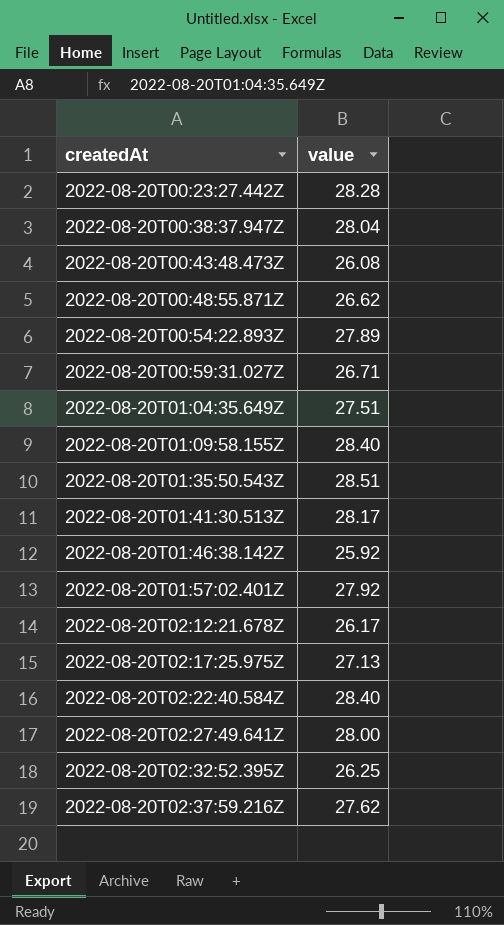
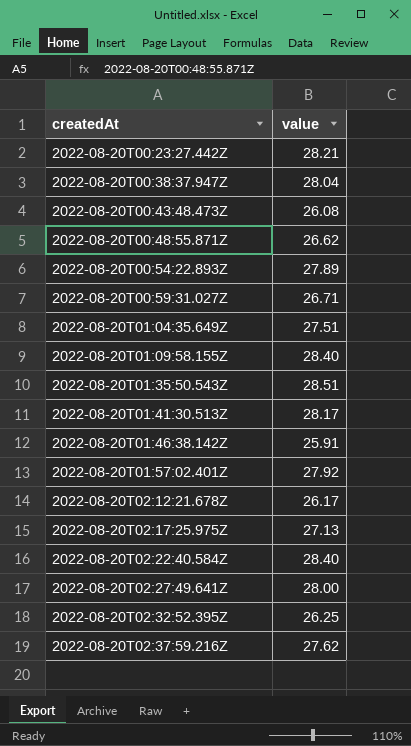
2022-08-20T00:23:27.442Z | value: 28.28 -> 28.21
2022-08-20T01:46:38.142Z | value: 25.92 -> 25.91

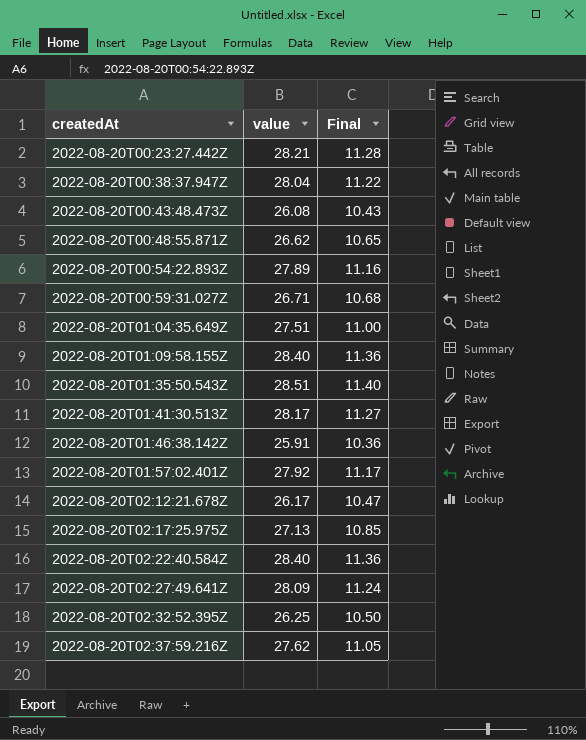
column Final | formula: none -> [value] * 0.4
2022-08-20T02:27:49.641Z | value: 28.00 -> 28.09

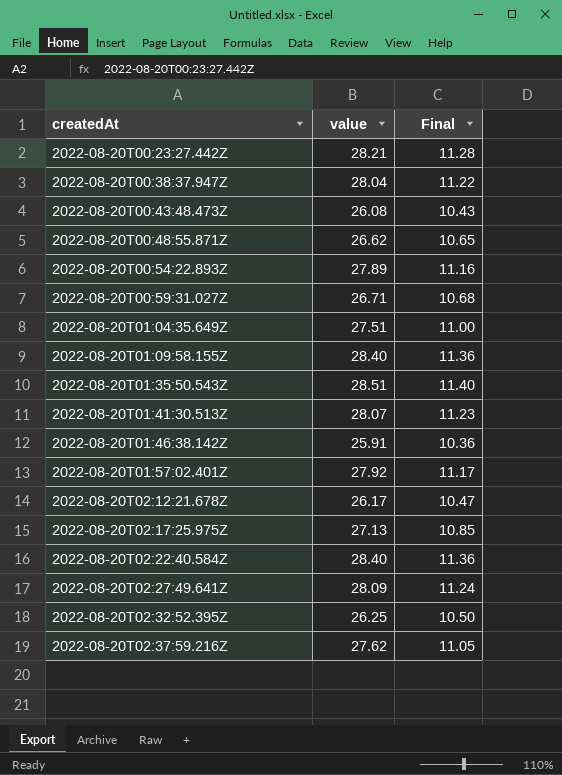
2022-08-20T01:41:30.513Z | value: 28.17 -> 28.07
2022-08-20T01:41:30.513Z | Final: 11.27 -> 11.23

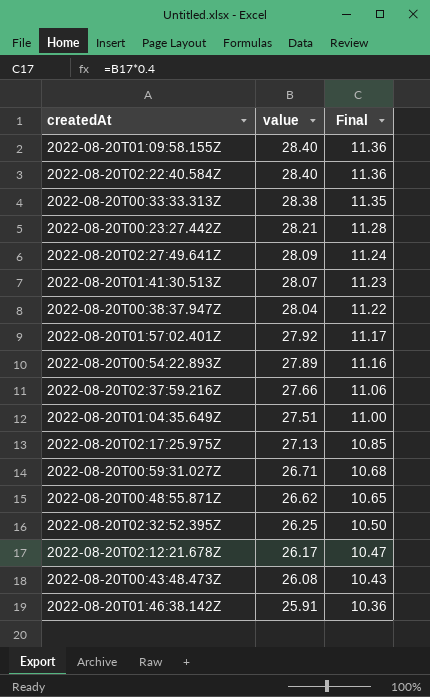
row order: createdAt ascending -> value descending
row 2022-08-20T01:35:50.543Z: 28.51 | 11.40 -> none
row 2022-08-20T00:33:33.313Z: none -> 28.38 | 11.35
2022-08-20T02:37:59.216Z | value: 27.62 -> 27.66
2022-08-20T02:37:59.216Z | Final: 11.05 -> 11.06

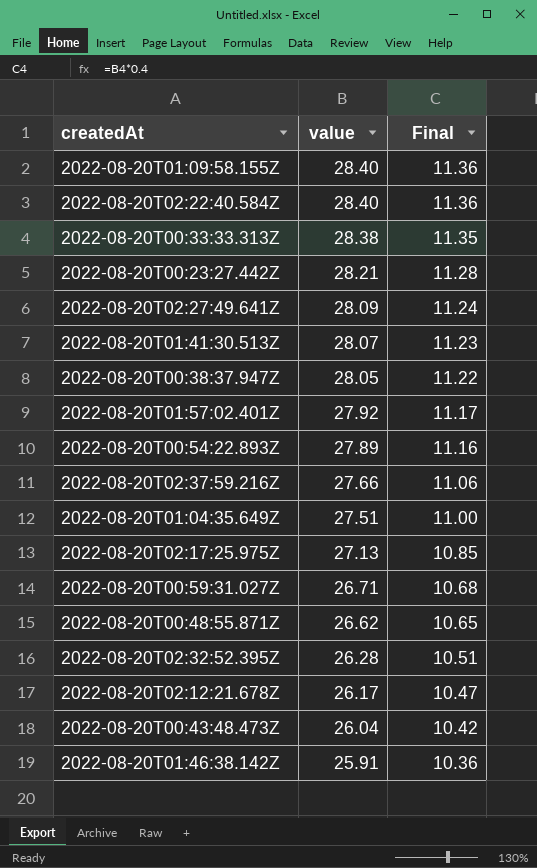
2022-08-20T00:38:37.947Z | value: 28.04 -> 28.05
2022-08-20T02:32:52.395Z | value: 26.25 -> 26.28
2022-08-20T02:32:52.395Z | Final: 10.50 -> 10.51
2022-08-20T00:43:48.473Z | value: 26.08 -> 26.04
2022-08-20T00:43:48.473Z | Final: 10.43 -> 10.42

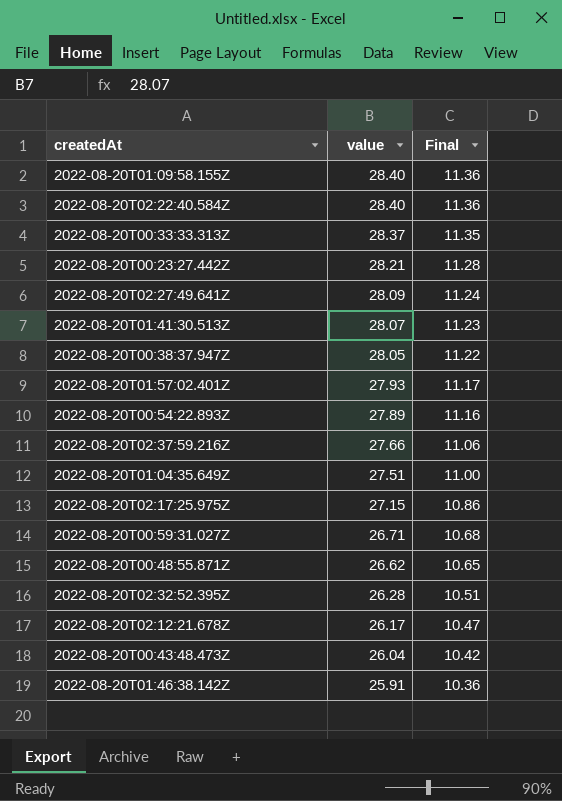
2022-08-20T00:33:33.313Z | value: 28.38 -> 28.37
2022-08-20T01:57:02.401Z | value: 27.92 -> 27.93
2022-08-20T02:17:25.975Z | value: 27.13 -> 27.15
2022-08-20T02:17:25.975Z | Final: 10.85 -> 10.86

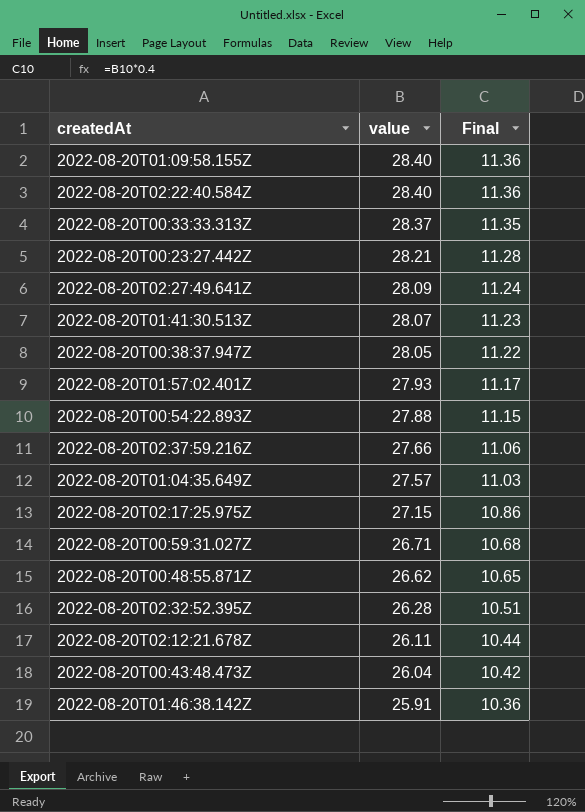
2022-08-20T00:54:22.893Z | value: 27.89 -> 27.88
2022-08-20T00:54:22.893Z | Final: 11.16 -> 11.15
2022-08-20T01:04:35.649Z | value: 27.51 -> 27.57
2022-08-20T01:04:35.649Z | Final: 11.00 -> 11.03
2022-08-20T02:12:21.678Z | value: 26.17 -> 26.11
2022-08-20T02:12:21.678Z | Final: 10.47 -> 10.44

